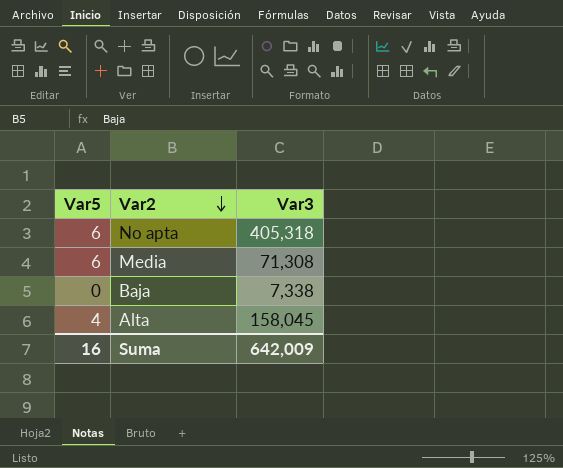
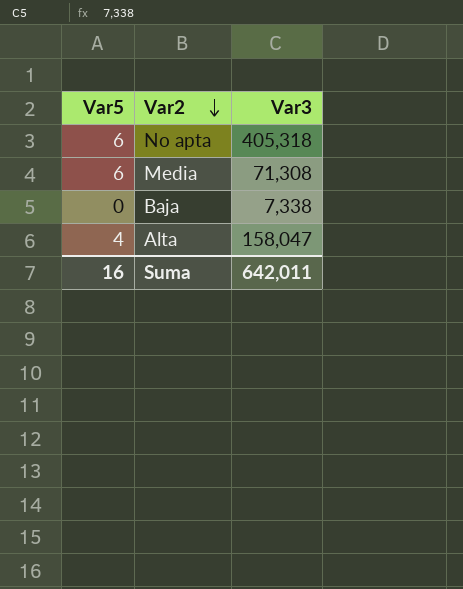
Alta | Var3: 158,045 -> 158,047
Suma | Var3: 642,009 -> 642,011

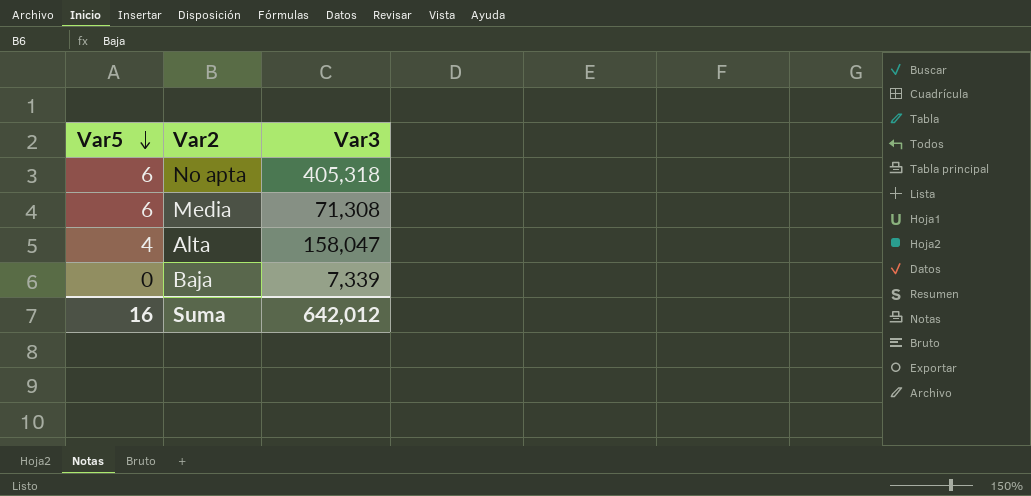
row order: Var2 descending -> Var5 descending
Baja | Var3: 7,338 -> 7,339
Suma | Var3: 642,011 -> 642,012

